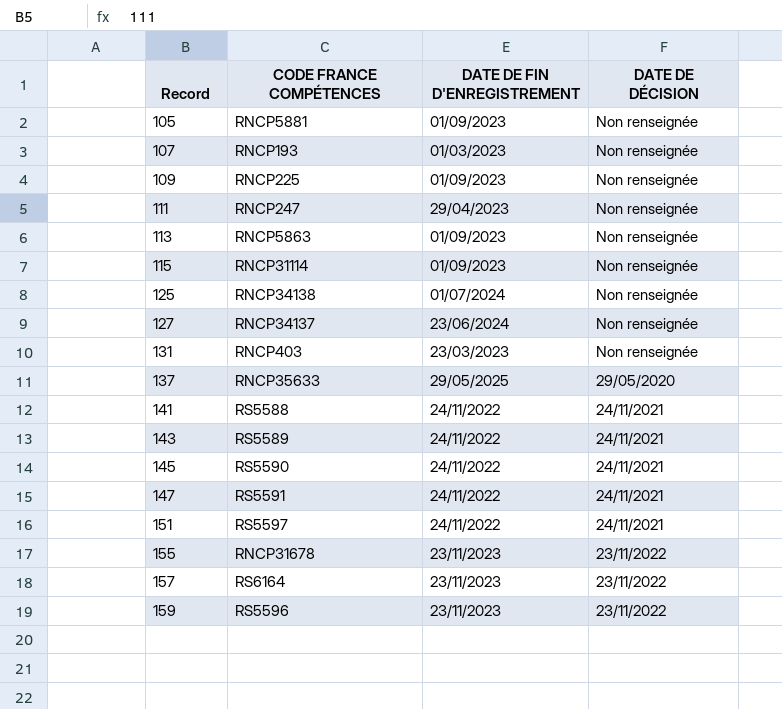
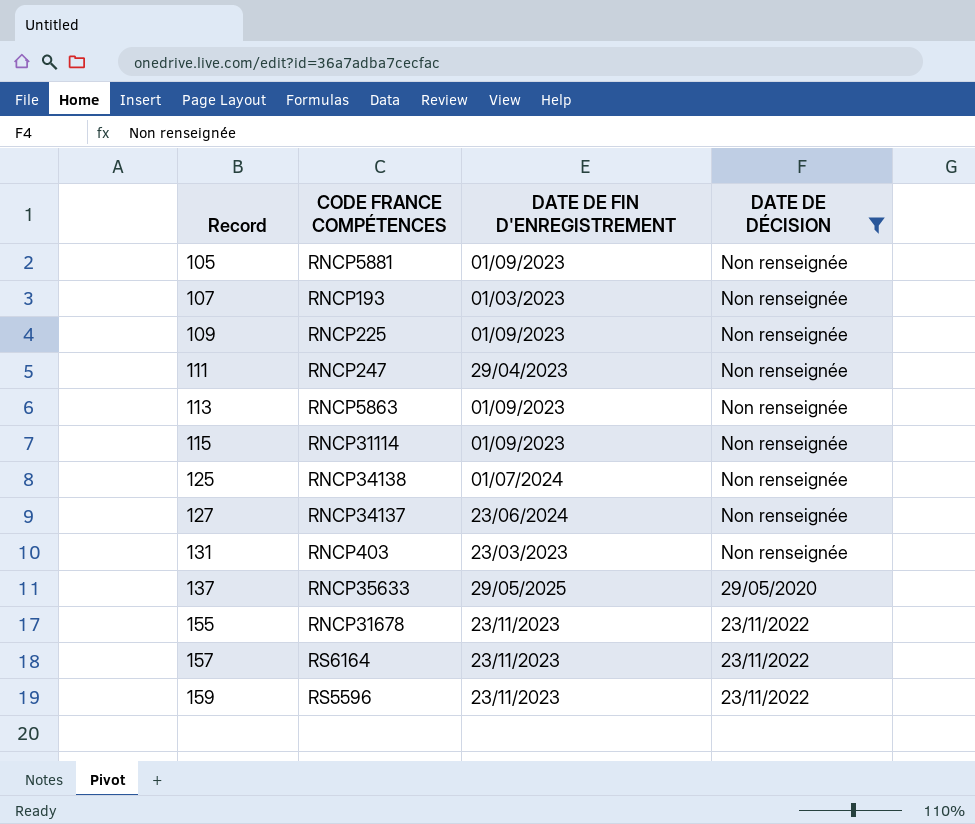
filter: none -> DATE DE DÉCISION != 24/11/2021

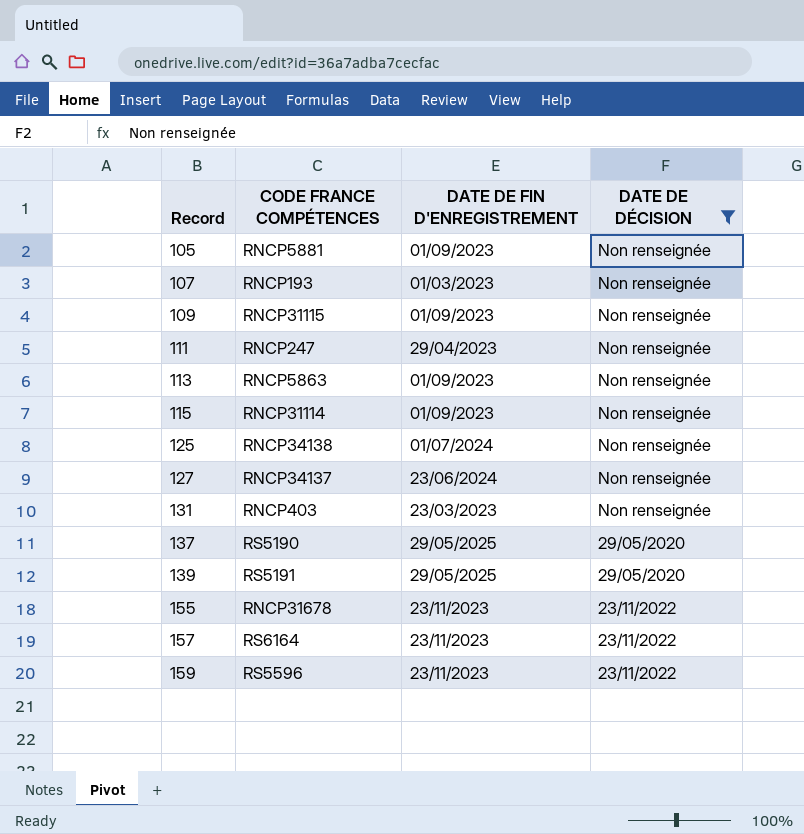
109 | CODE FRANCE COMPÉTENCES: RNCP225 -> RNCP31115
137 | CODE FRANCE COMPÉTENCES: RNCP35633 -> RS5190
row 139: none -> RS5191 | 29/05/2025 | 29/05/2020

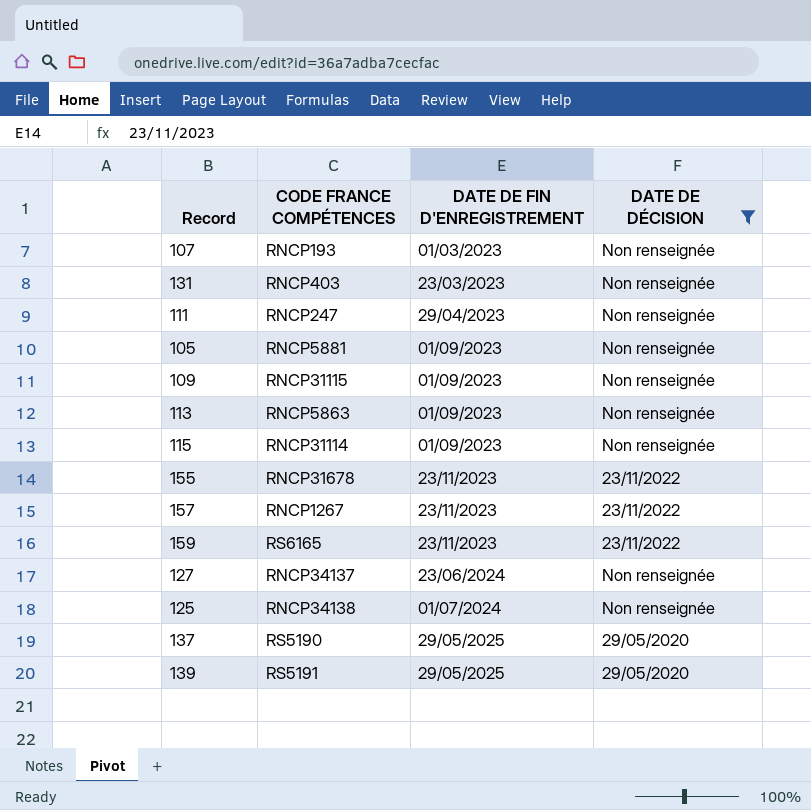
row order: Record ascending -> DATE DE FIN D'ENREGISTREMENT ascending
157 | CODE FRANCE COMPÉTENCES: RS6164 -> RNCP1267
159 | CODE FRANCE COMPÉTENCES: RS5596 -> RS6165

